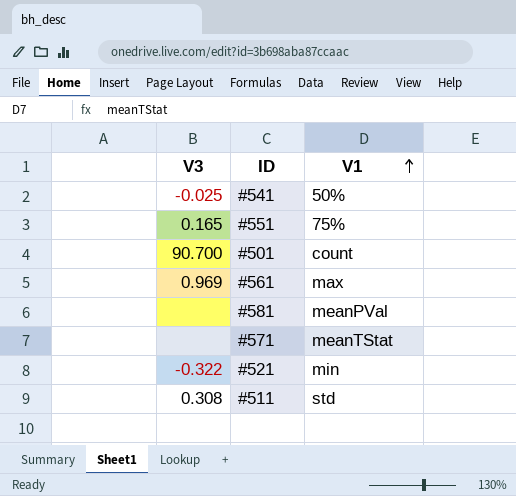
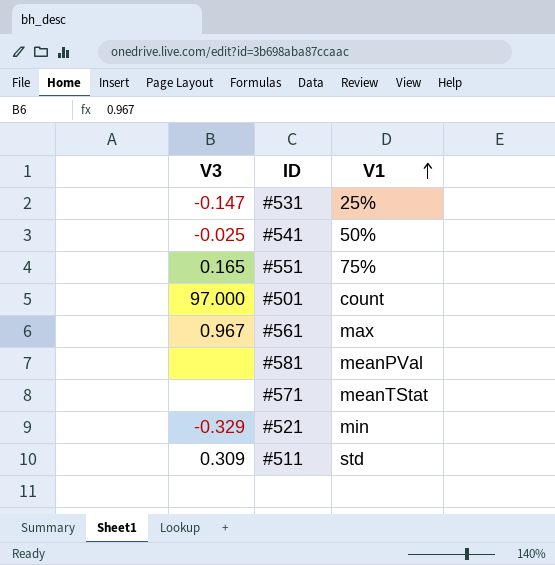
row #531: none -> -0.147 | 25%
#501 | V3: 90.700 -> 97.000
#561 | V3: 0.969 -> 0.967
#521 | V3: -0.322 -> -0.329
#511 | V3: 0.308 -> 0.309

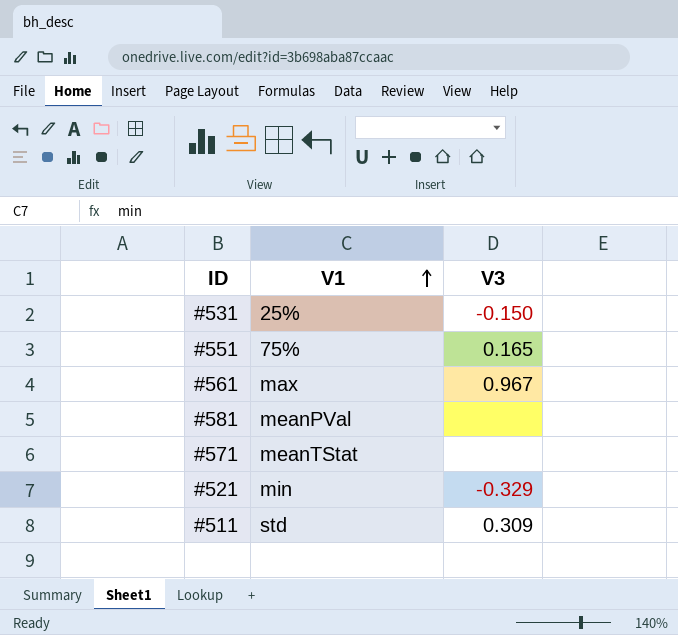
column V3 | position: 1 -> 3
row #541: -0.025 | 50% -> none
row #501: 97.000 | count -> none
#531 | V3: -0.147 -> -0.150

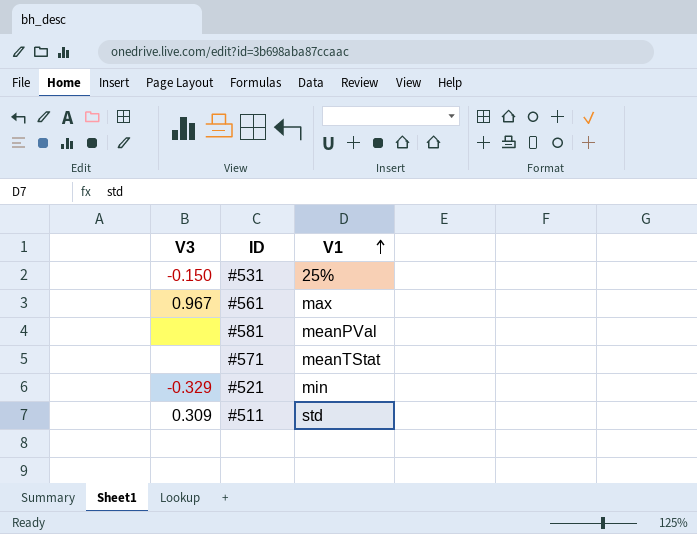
column V3 | position: 3 -> 1
row #551: 75% | 0.165 -> none

